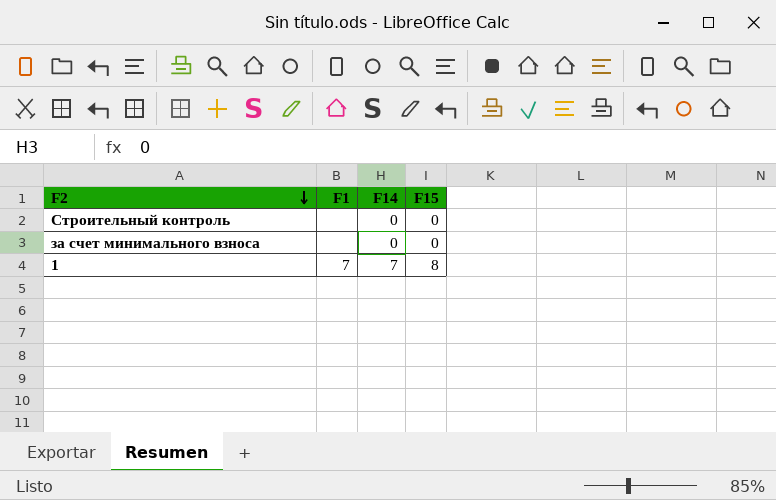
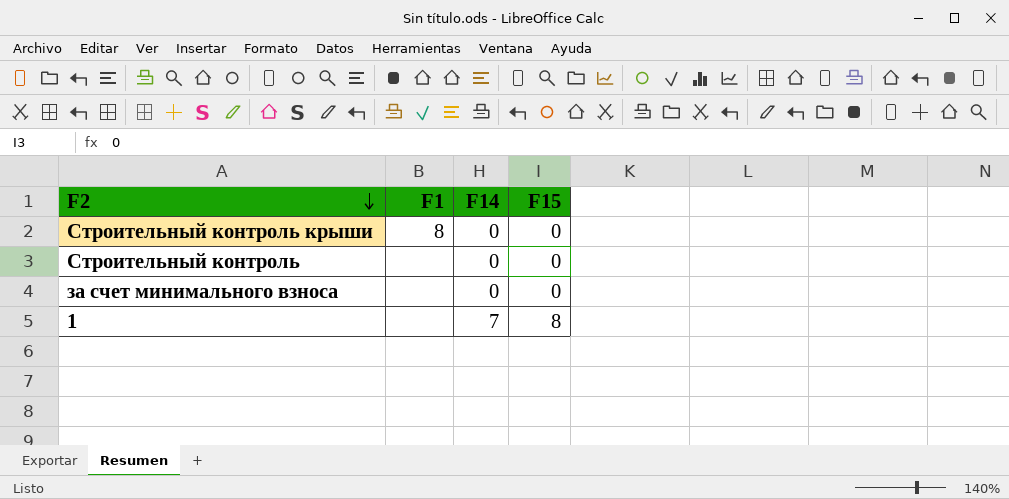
row Строительный контроль крыши: none -> 8 | 0 | 0
1 | F1: 7 -> none

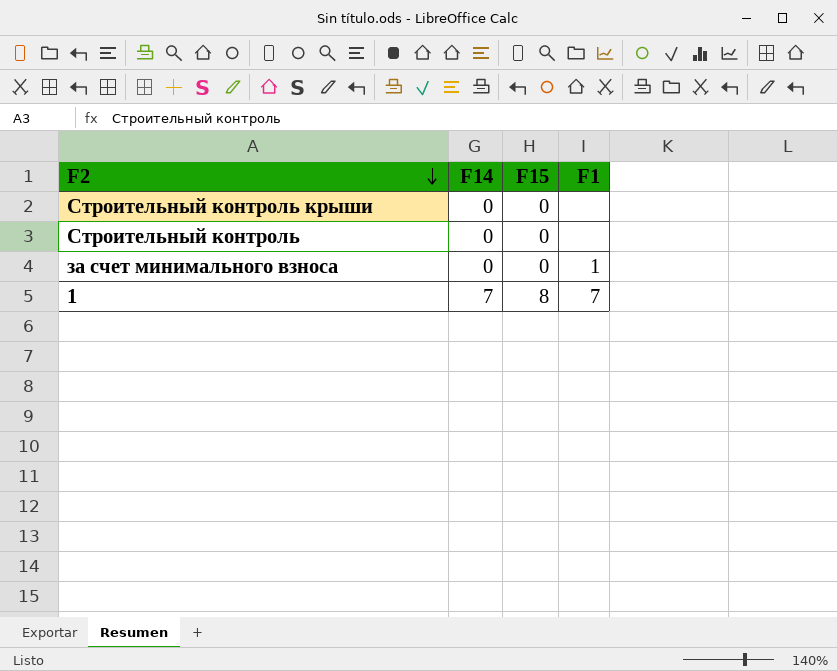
column F1 | position: 2 -> 4
Строительный контроль крыши | F1: 8 -> none
за счет минимального взноса | F1: none -> 1
1 | F1: none -> 7

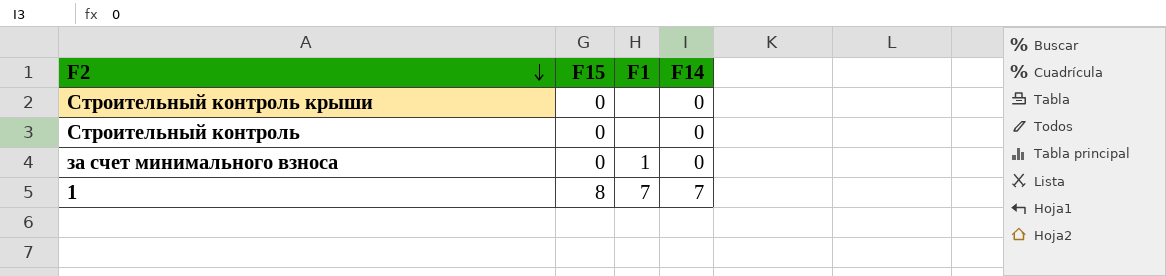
column F14 | position: 2 -> 4

